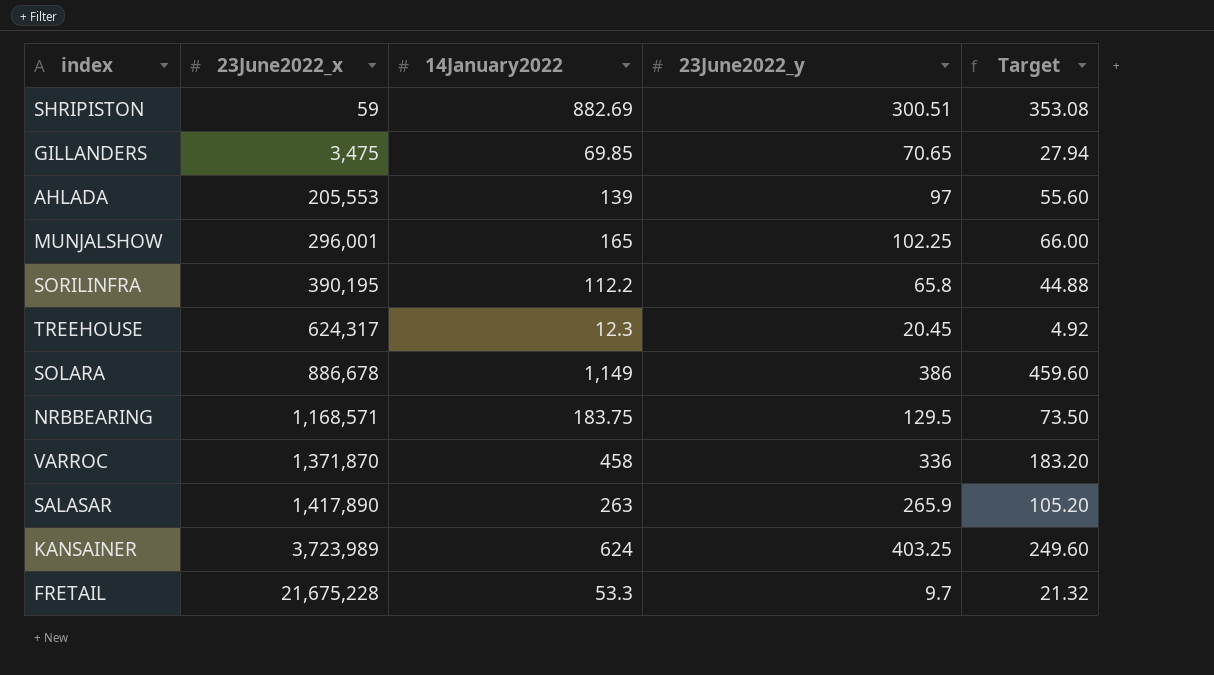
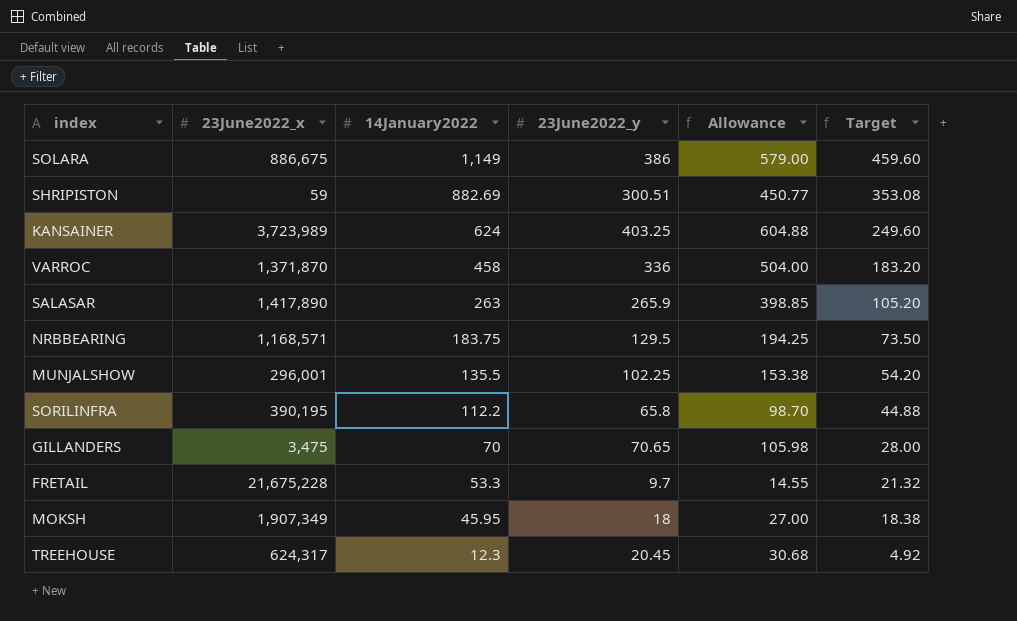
row order: 23June2022_x ascending -> 14January2022 descending
column Allowance | formula: none -> [23June2022_y] * 1.5
row AHLADA: 205,553 | 139 | 97 | 55.60 -> none
SOLARA | 23June2022_x: 886,678 -> 886,675
MUNJALSHOW | 14January2022: 165 -> 135.5
MUNJALSHOW | Target: 66.00 -> 54.20
GILLANDERS | 14January2022: 69.85 -> 70
GILLANDERS | Target: 27.94 -> 28.00
row MOKSH: none -> 1,907,349 | 45.95 | 18 | 27.00 | 18.38

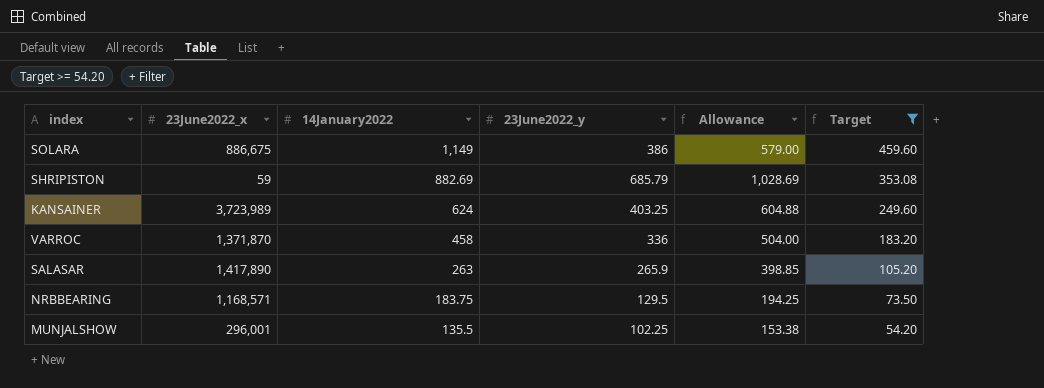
filter: none -> Target >= 54.20
SHRIPISTON | 23June2022_y: 300.51 -> 685.79
SHRIPISTON | Allowance: 450.77 -> 1,028.69

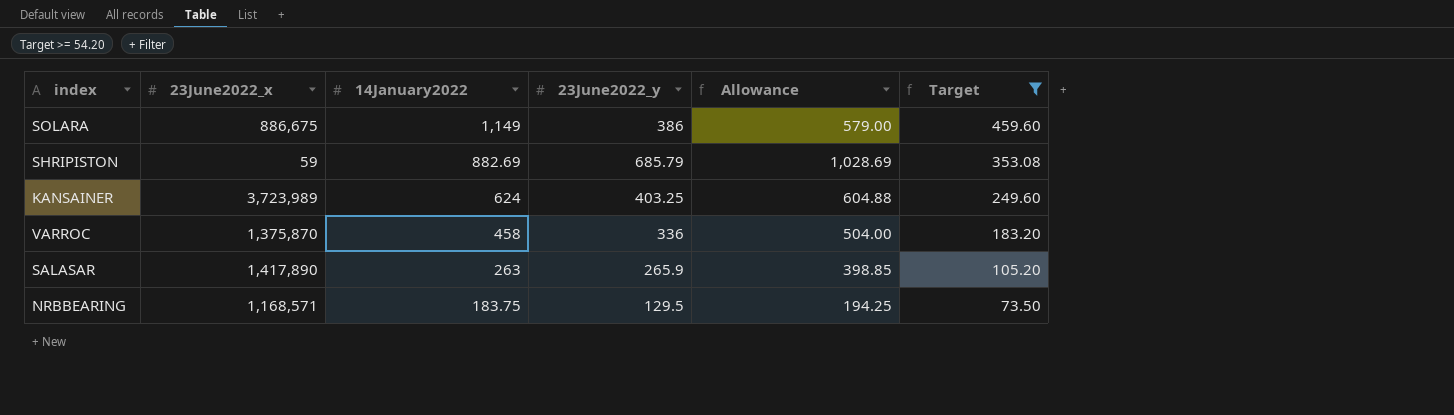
row MUNJALSHOW: 296,001 | 135.5 | 102.25 | 153.38 | 54.20 -> none
VARROC | 23June2022_x: 1,371,870 -> 1,375,870

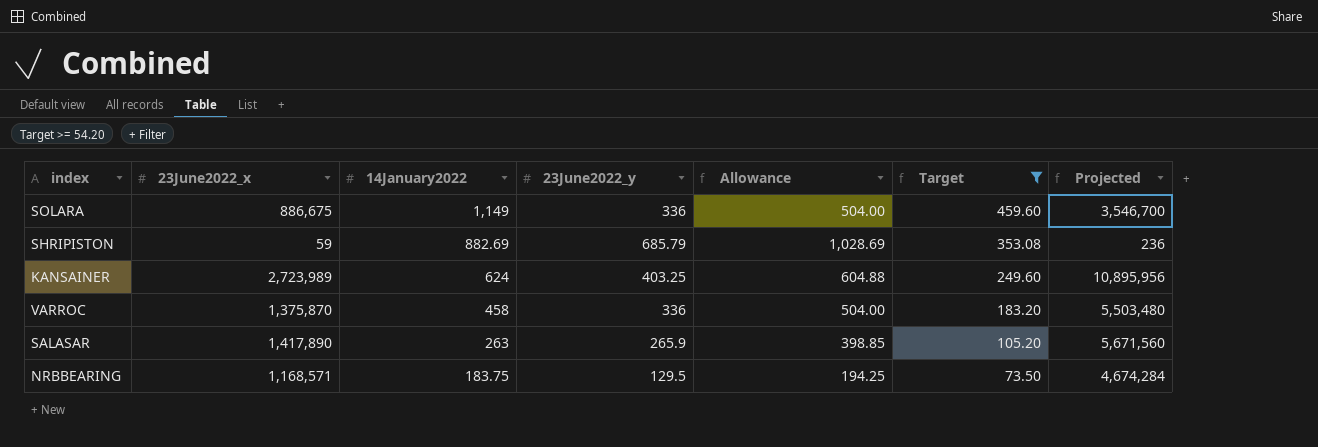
column Projected | formula: none -> [23June2022_x] * 4
SOLARA | 23June2022_y: 386 -> 336
SOLARA | Allowance: 579.00 -> 504.00
KANSAINER | 23June2022_x: 3,723,989 -> 2,723,989

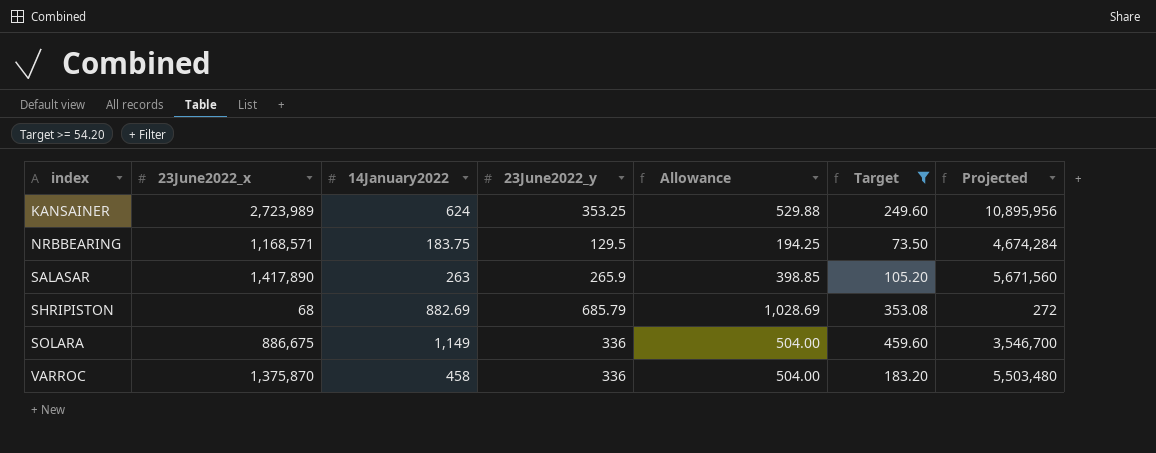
row order: 14January2022 descending -> index ascending
KANSAINER | 23June2022_y: 403.25 -> 353.25
KANSAINER | Allowance: 604.88 -> 529.88
SHRIPISTON | 23June2022_x: 59 -> 68
SHRIPISTON | Projected: 236 -> 272

